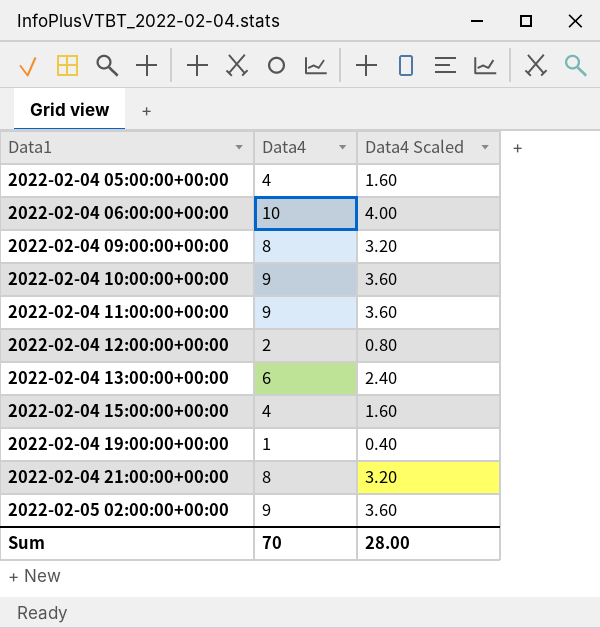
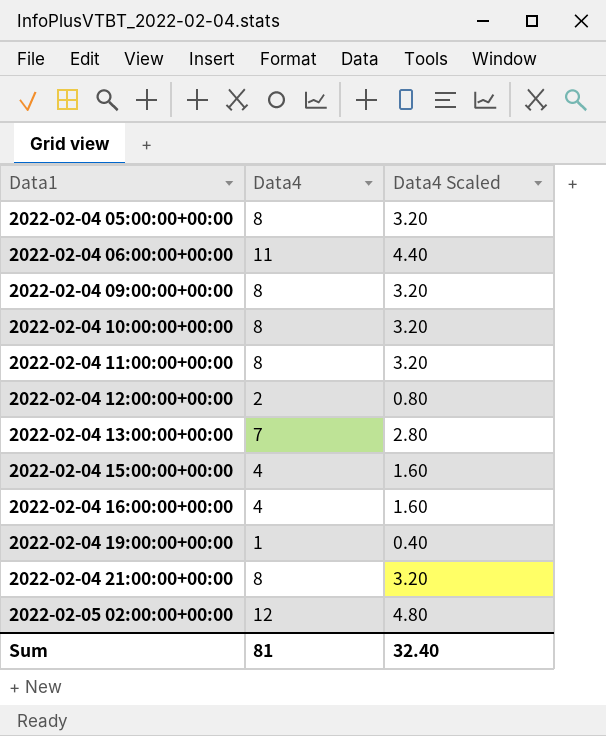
2022-02-04 05:00:00+00:00 | Data4: 4 -> 8
2022-02-04 05:00:00+00:00 | Data4 Scaled: 1.60 -> 3.20
2022-02-04 06:00:00+00:00 | Data4: 10 -> 11
2022-02-04 06:00:00+00:00 | Data4 Scaled: 4.00 -> 4.40
2022-02-04 10:00:00+00:00 | Data4: 9 -> 8
2022-02-04 10:00:00+00:00 | Data4 Scaled: 3.60 -> 3.20
2022-02-04 11:00:00+00:00 | Data4: 9 -> 8
2022-02-04 11:00:00+00:00 | Data4 Scaled: 3.60 -> 3.20
2022-02-04 13:00:00+00:00 | Data4: 6 -> 7
2022-02-04 13:00:00+00:00 | Data4 Scaled: 2.40 -> 2.80
row 2022-02-04 16:00:00+00:00: none -> 4 | 1.60
2022-02-05 02:00:00+00:00 | Data4: 9 -> 12
2022-02-05 02:00:00+00:00 | Data4 Scaled: 3.60 -> 4.80
Sum | Data4: 70 -> 81
Sum | Data4 Scaled: 28.00 -> 32.40

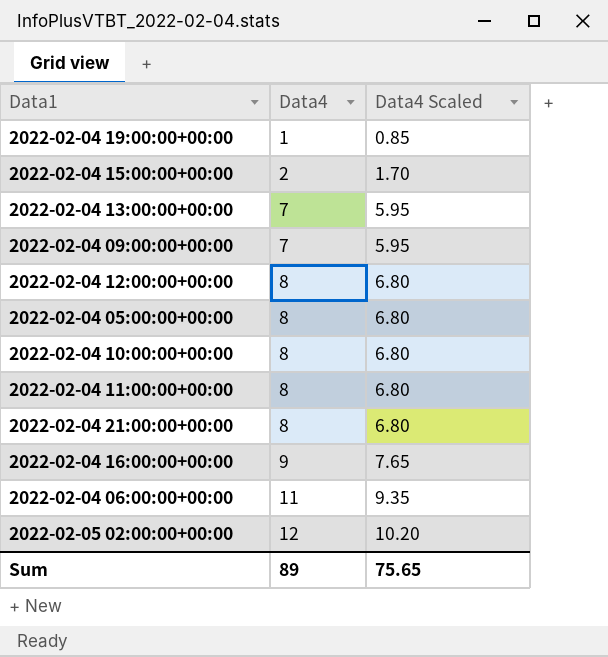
row order: Data1 ascending -> Data4 ascending
column Data4 Scaled | formula: [Data4] * 0.4 -> [Data4] * 0.85
2022-02-04 15:00:00+00:00 | Data4: 4 -> 2
2022-02-04 09:00:00+00:00 | Data4: 8 -> 7
2022-02-04 12:00:00+00:00 | Data4: 2 -> 8
2022-02-04 16:00:00+00:00 | Data4: 4 -> 9
Sum | Data4: 81 -> 89
Sum | Data4 Scaled: 32.40 -> 75.65

